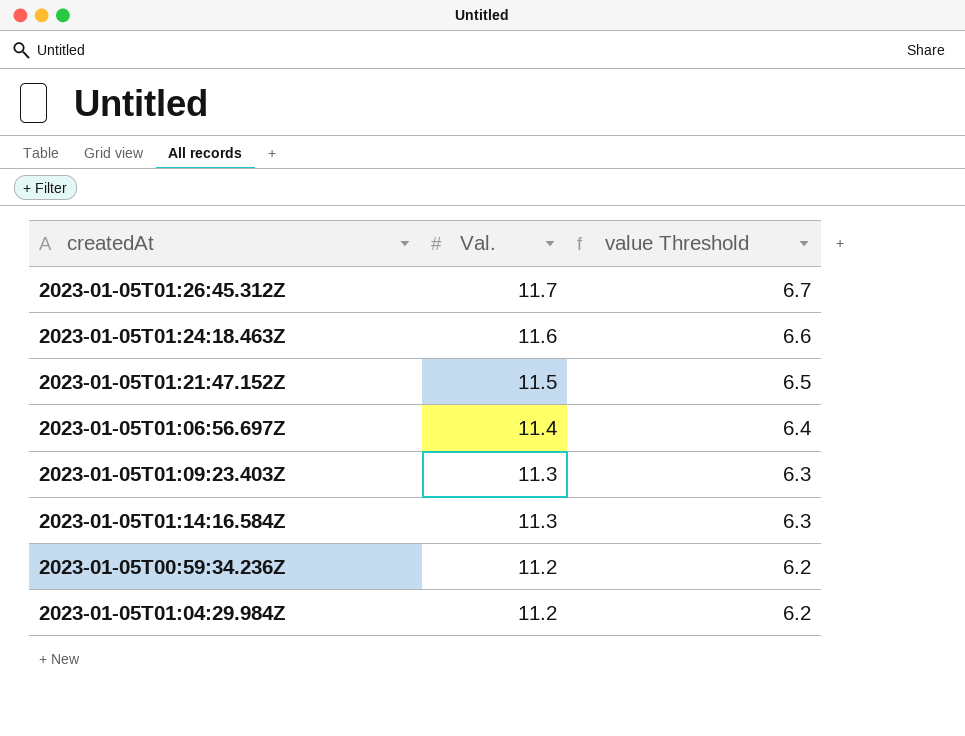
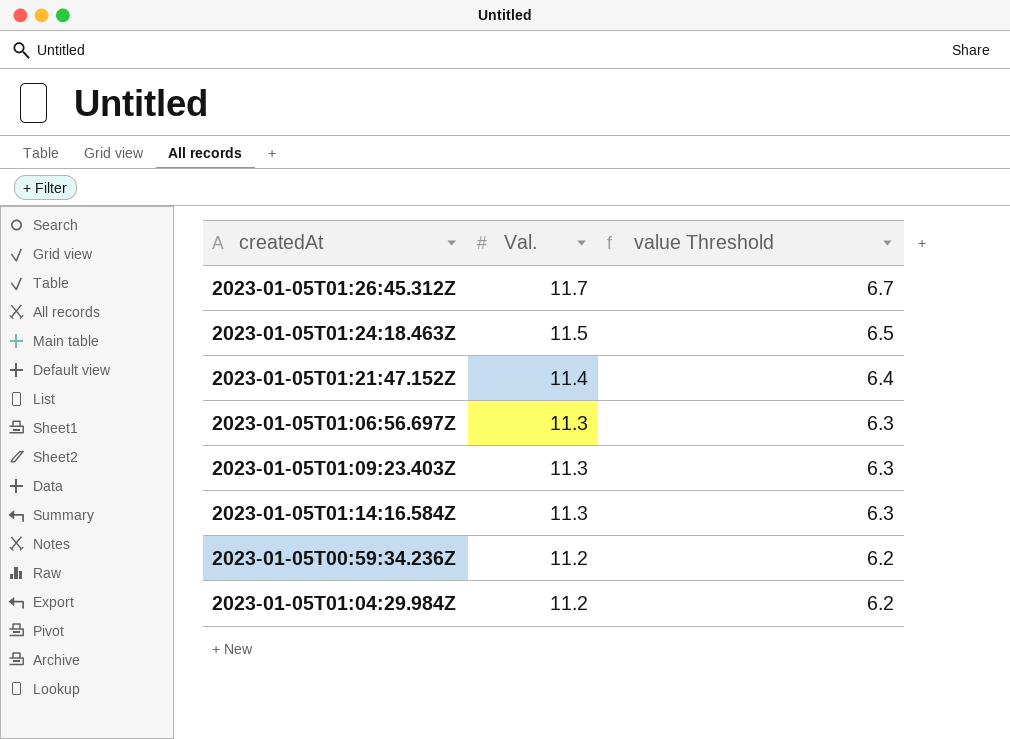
2023-01-05T01:24:18.463Z | Val.: 11.6 -> 11.5
2023-01-05T01:24:18.463Z | value Threshold: 6.6 -> 6.5
2023-01-05T01:21:47.152Z | Val.: 11.5 -> 11.4
2023-01-05T01:21:47.152Z | value Threshold: 6.5 -> 6.4
2023-01-05T01:06:56.697Z | Val.: 11.4 -> 11.3
2023-01-05T01:06:56.697Z | value Threshold: 6.4 -> 6.3

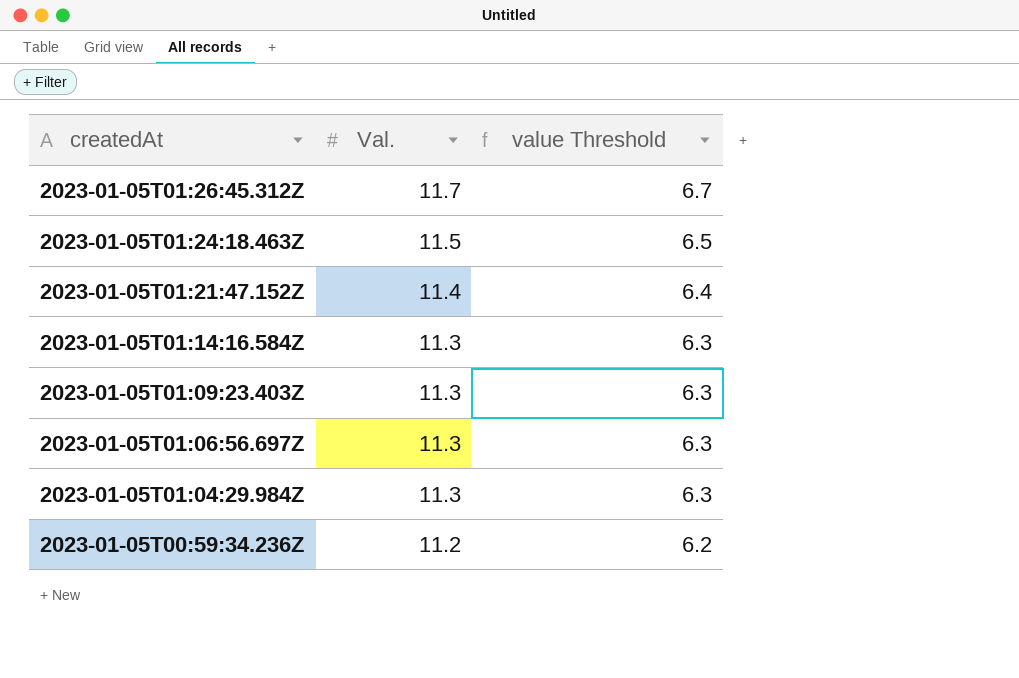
row order: Val. descending -> createdAt descending
2023-01-05T01:04:29.984Z | Val.: 11.2 -> 11.3
2023-01-05T01:04:29.984Z | value Threshold: 6.2 -> 6.3

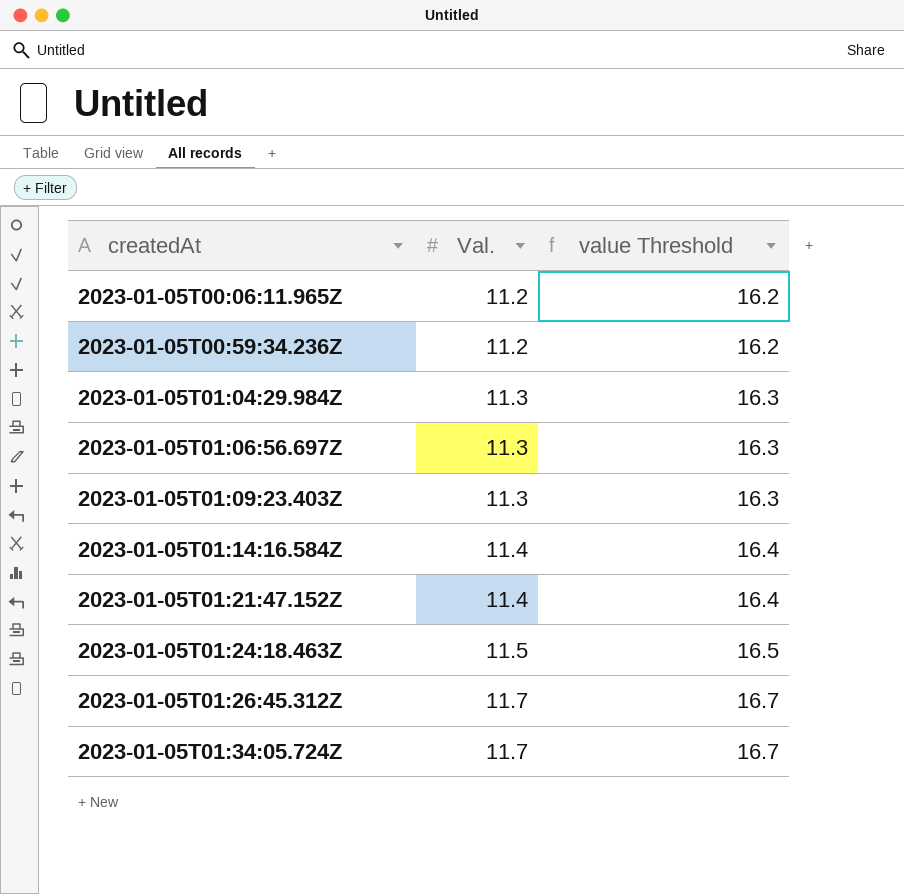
row order: createdAt descending -> createdAt ascending
column value Threshold | formula: [Val.] - 5 -> [Val.] + 5
row 2023-01-05T00:06:11.965Z: none -> 11.2 | 16.2
2023-01-05T01:14:16.584Z | Val.: 11.3 -> 11.4
row 2023-01-05T01:34:05.724Z: none -> 11.7 | 16.7

